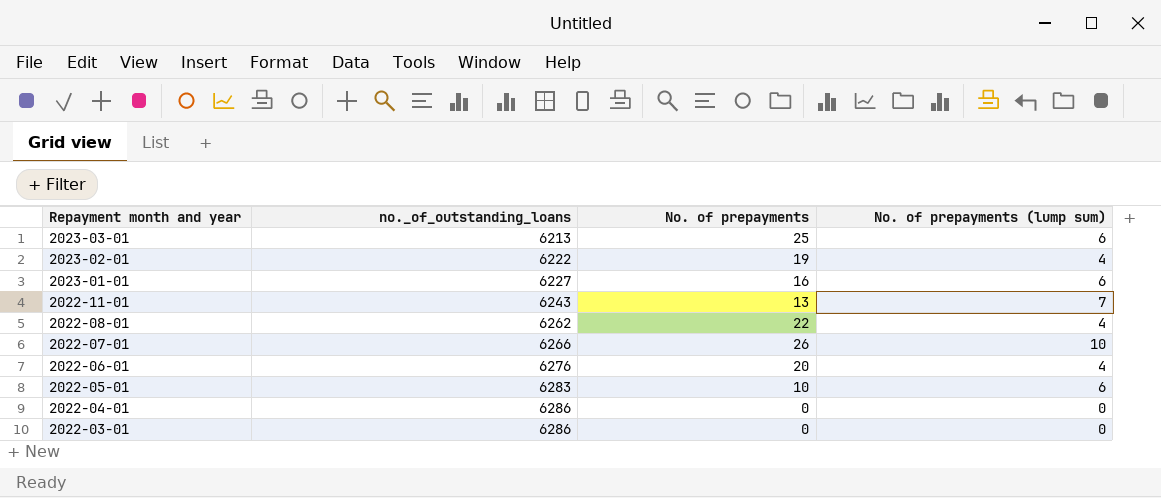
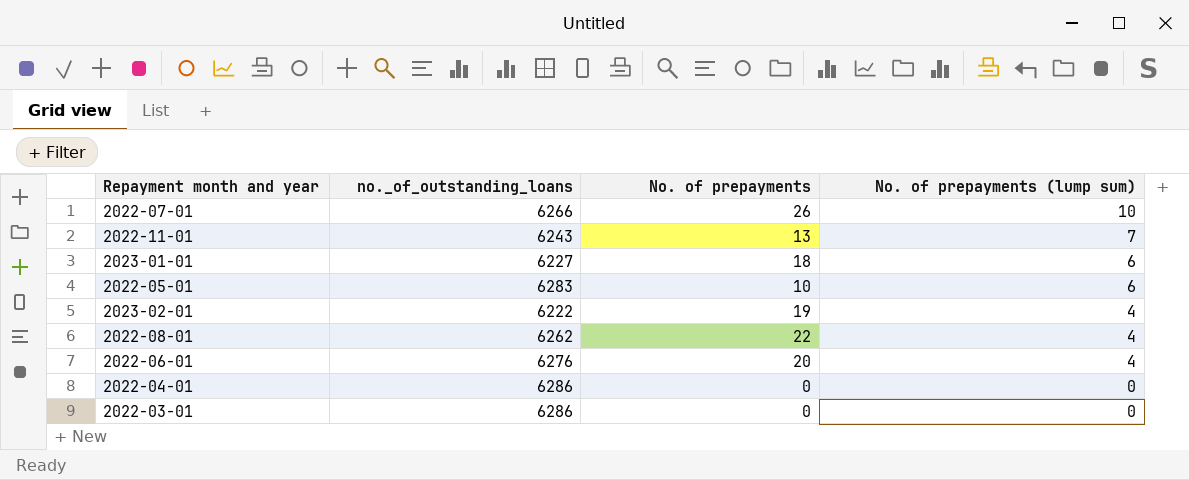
row order: Repayment month and year descending -> No. of prepayments (lump sum) descending
row 2023-03-01: 6213 | 25 | 6 -> none
2023-01-01 | No. of prepayments: 16 -> 18

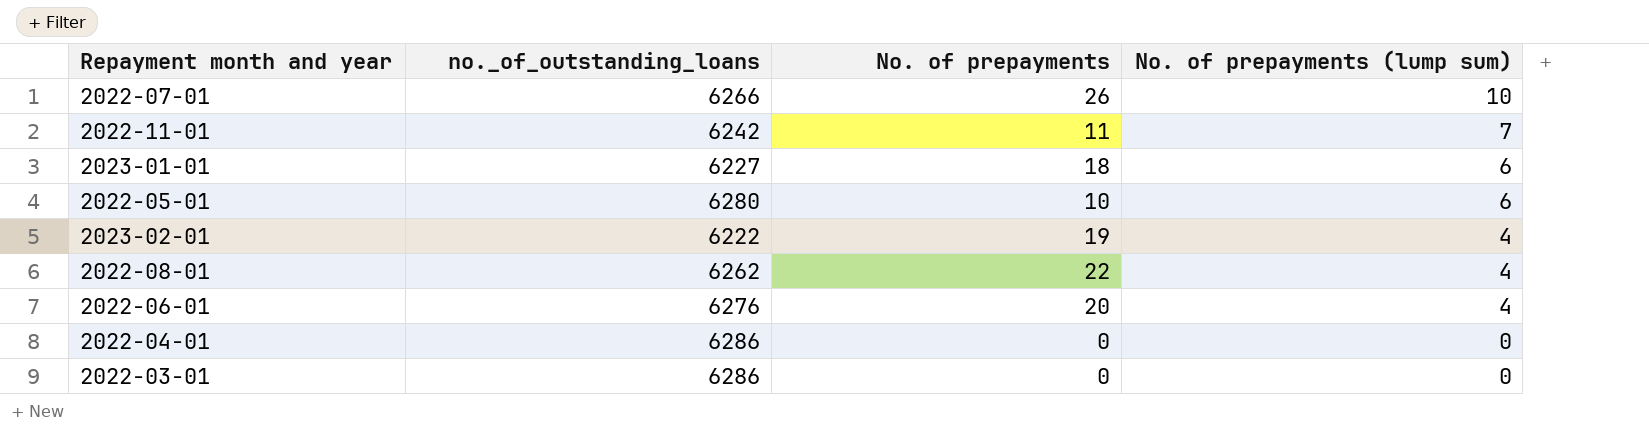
2022-11-01 | no._of_outstanding_loans: 6243 -> 6242
2022-11-01 | No. of prepayments: 13 -> 11
2022-05-01 | no._of_outstanding_loans: 6283 -> 6280

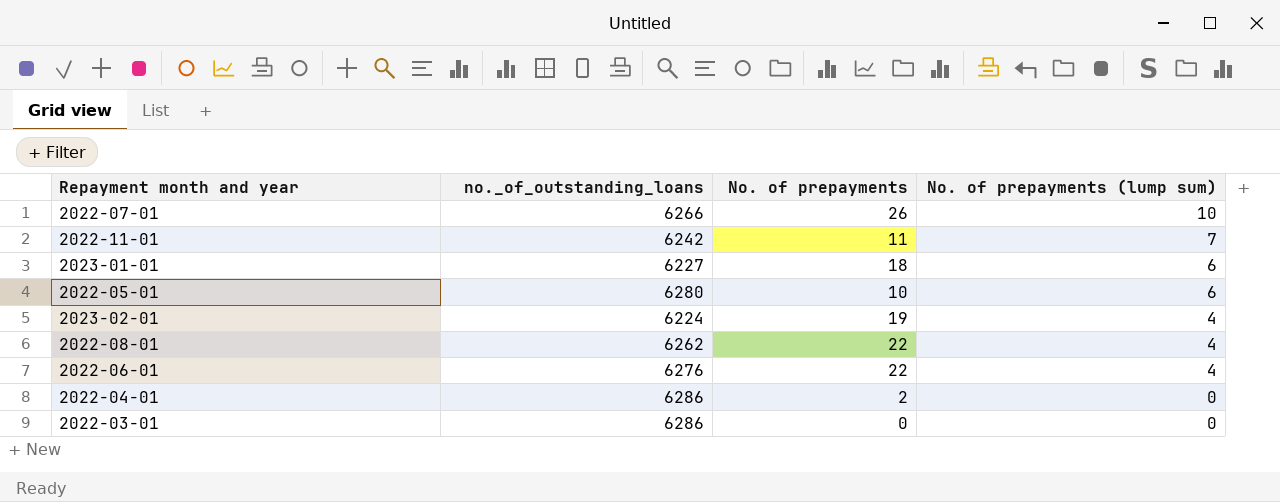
2023-02-01 | no._of_outstanding_loans: 6222 -> 6224
2022-06-01 | No. of prepayments: 20 -> 22
2022-04-01 | No. of prepayments: 0 -> 2

